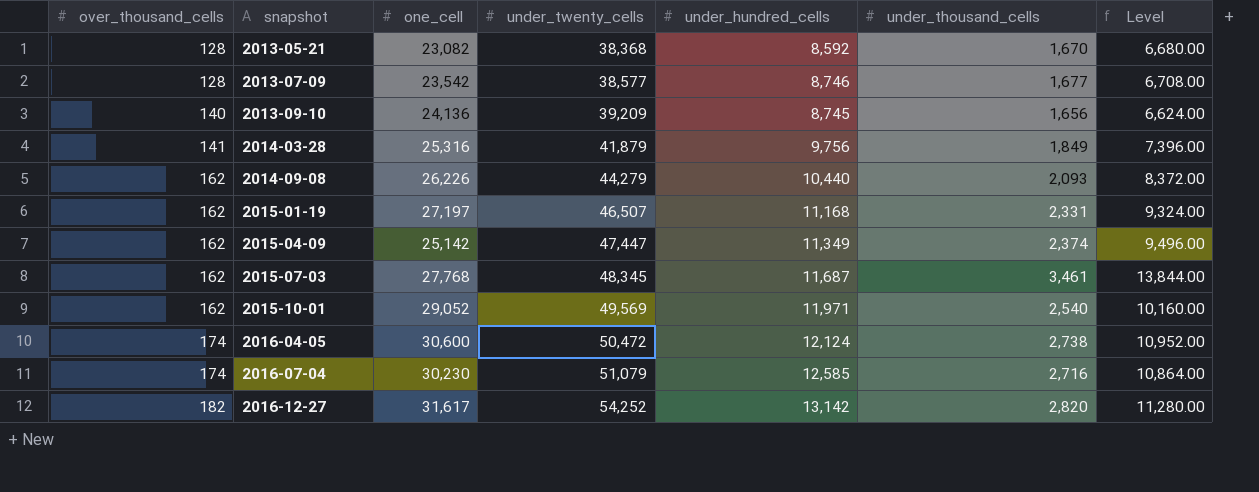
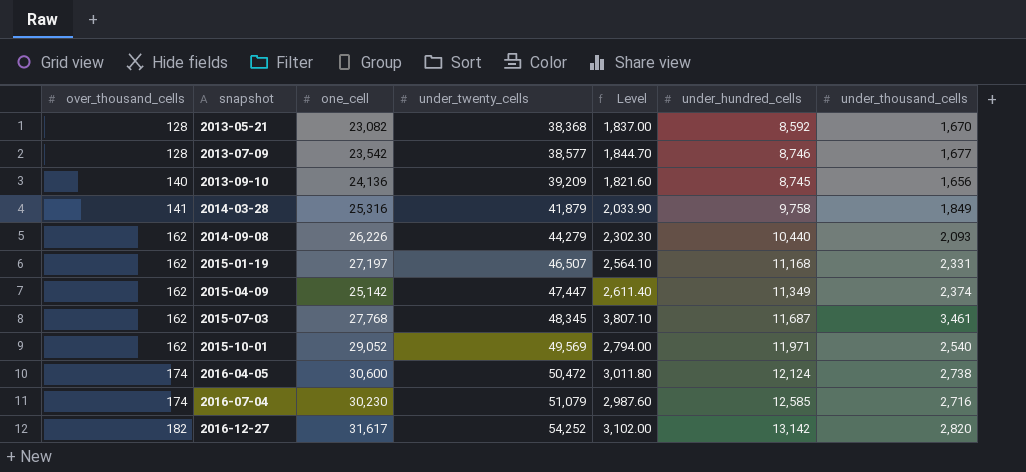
column Level | formula: [under_thousand_cells] * 4 -> [under_thousand_cells] * 1.1
column Level | position: 7 -> 5
2014-03-28 | under_hundred_cells: 9,756 -> 9,758

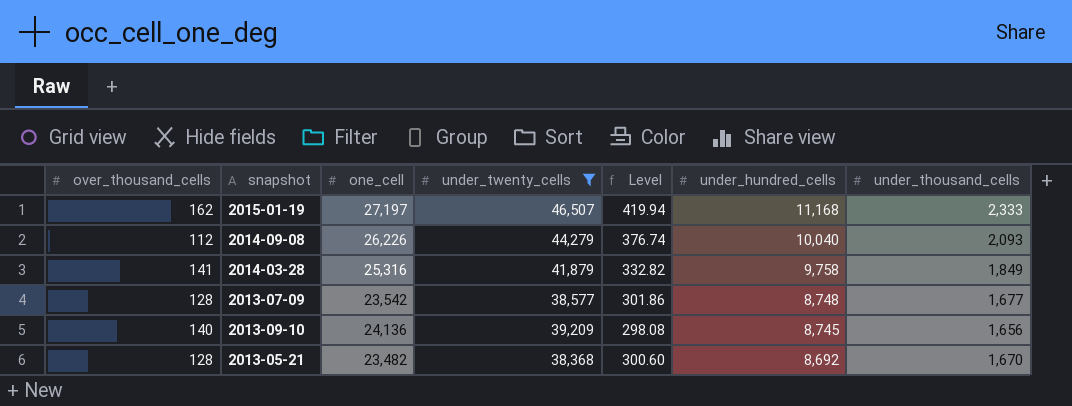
filter: none -> under_twenty_cells <= 46,507
row order: over_thousand_cells ascending -> under_hundred_cells descending
column Level | formula: [under_thousand_cells] * 1.1 -> [under_thousand_cells] * 0.18
2015-01-19 | under_thousand_cells: 2,331 -> 2,333
2014-09-08 | over_thousand_cells: 162 -> 112
2014-09-08 | under_hundred_cells: 10,440 -> 10,040
2013-07-09 | under_hundred_cells: 8,746 -> 8,748
2013-05-21 | one_cell: 23,082 -> 23,482
2013-05-21 | under_hundred_cells: 8,592 -> 8,692

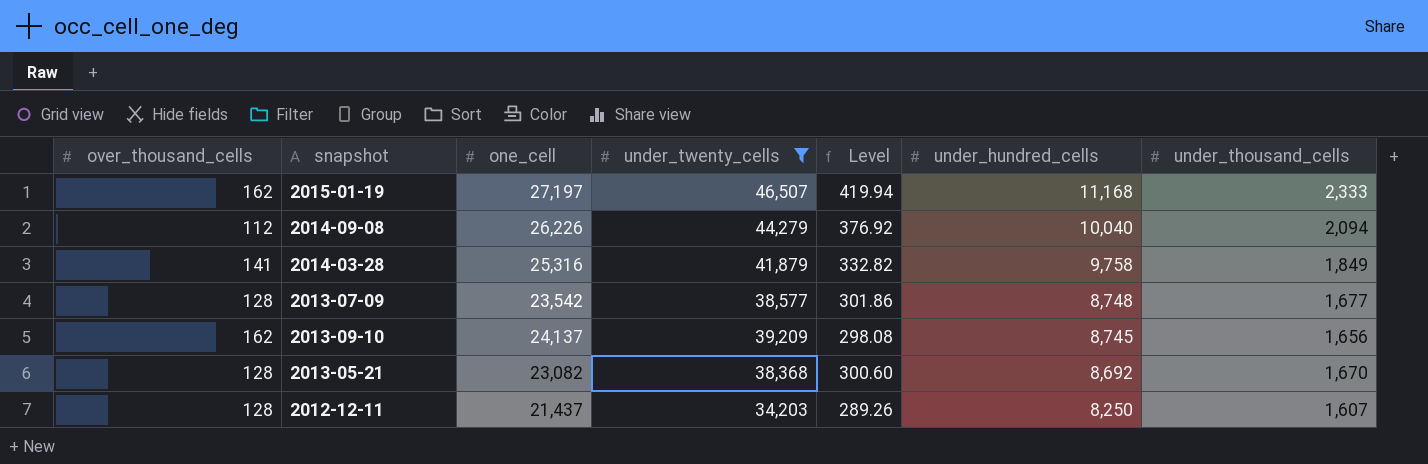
2014-09-08 | Level: 376.74 -> 376.92
2014-09-08 | under_thousand_cells: 2,093 -> 2,094
2013-09-10 | over_thousand_cells: 140 -> 162
2013-09-10 | one_cell: 24,136 -> 24,137
2013-05-21 | one_cell: 23,482 -> 23,082
row 2012-12-11: none -> 128 | 21,437 | 34,203 | 289.26 | 8,250 | 1,607

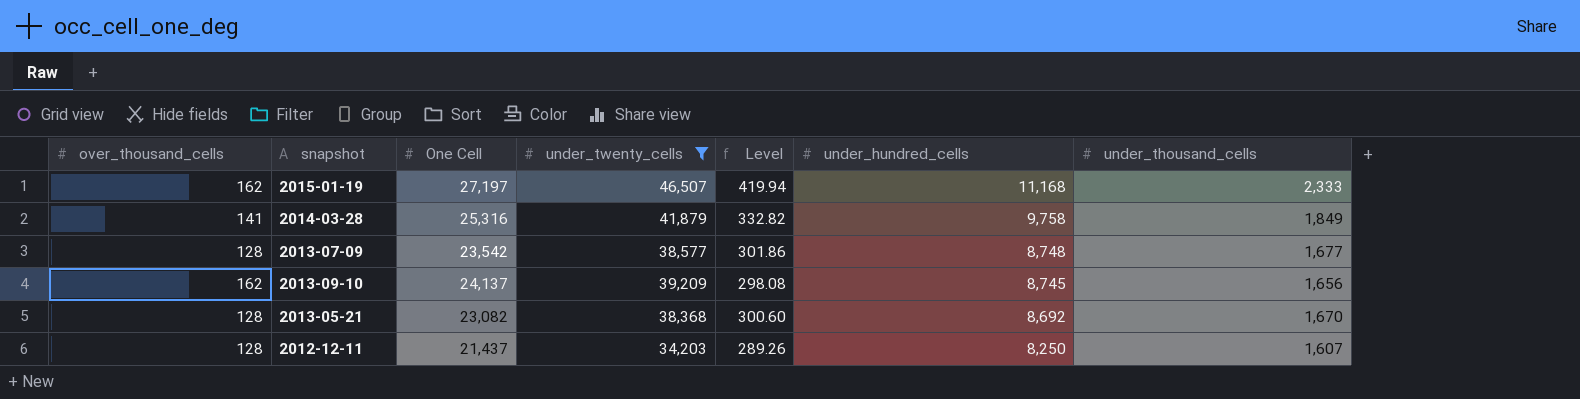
column name: one_cell -> One Cell
row 2014-09-08: 112 | 26,226 | 44,279 | 376.92 | 10,040 | 2,094 -> none

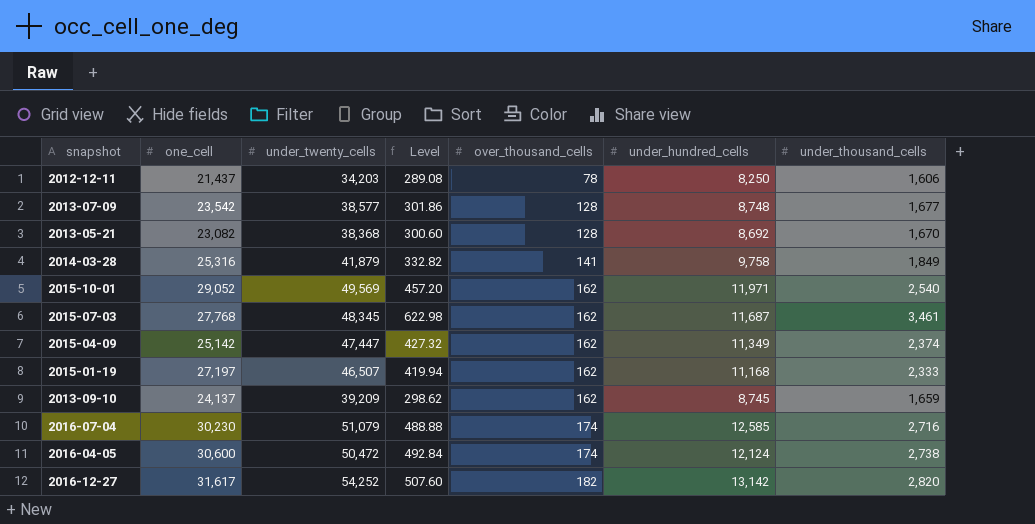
filter: under_twenty_cells <= 46,507 -> none
row order: under_hundred_cells descending -> over_thousand_cells ascending
column name: One Cell -> one_cell
column over_thousand_cells | position: 1 -> 5
2012-12-11 | Level: 289.26 -> 289.08
2012-12-11 | over_thousand_cells: 128 -> 78
2012-12-11 | under_thousand_cells: 1,607 -> 1,606
2013-09-10 | Level: 298.08 -> 298.62
2013-09-10 | under_thousand_cells: 1,656 -> 1,659

